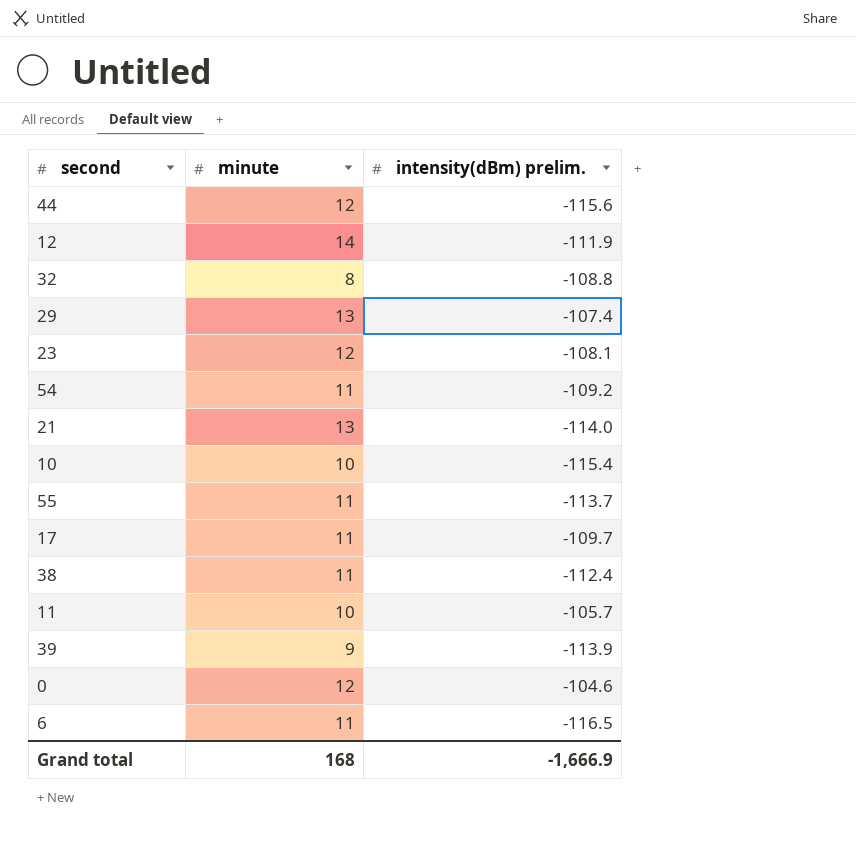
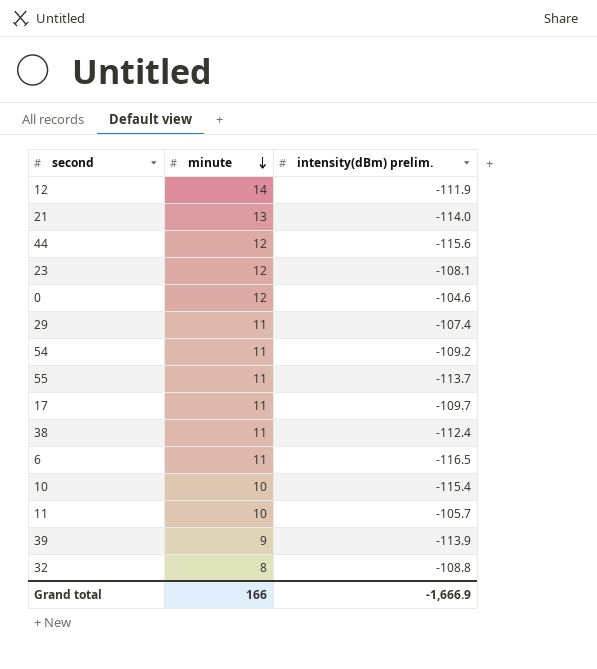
row order: none -> minute descending
29 | minute: 13 -> 11
Grand total | minute: 168 -> 166

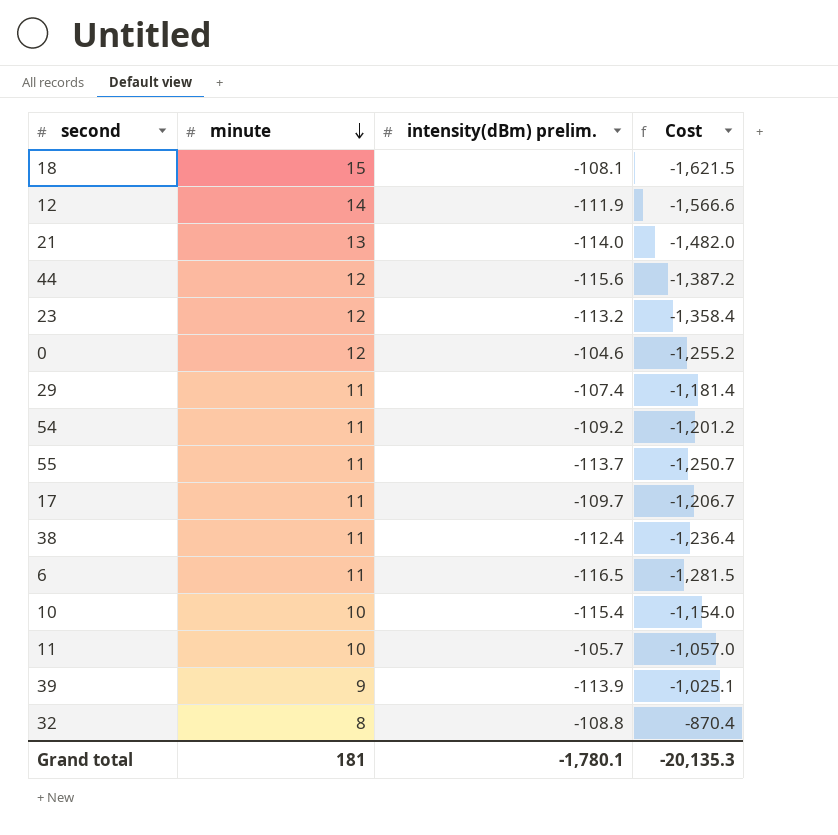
column Cost | formula: none -> [minute] * [intensity(dBm) prelim.]
row 18: none -> 15 | -108.1 | -1,621.5
23 | intensity(dBm) prelim.: -108.1 -> -113.2
Grand total | minute: 166 -> 181
Grand total | intensity(dBm) prelim.: -1,666.9 -> -1,780.1

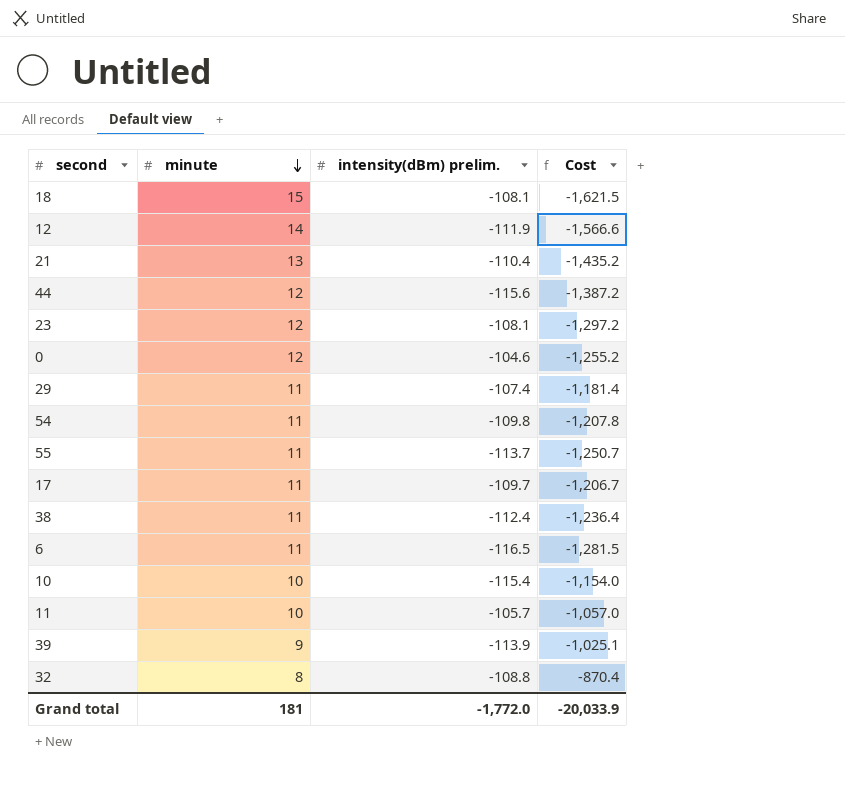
21 | intensity(dBm) prelim.: -114.0 -> -110.4
21 | Cost: -1,482.0 -> -1,435.2
23 | intensity(dBm) prelim.: -113.2 -> -108.1
23 | Cost: -1,358.4 -> -1,297.2
54 | intensity(dBm) prelim.: -109.2 -> -109.8
54 | Cost: -1,201.2 -> -1,207.8
Grand total | intensity(dBm) prelim.: -1,780.1 -> -1,772.0
Grand total | Cost: -20,135.3 -> -20,033.9

